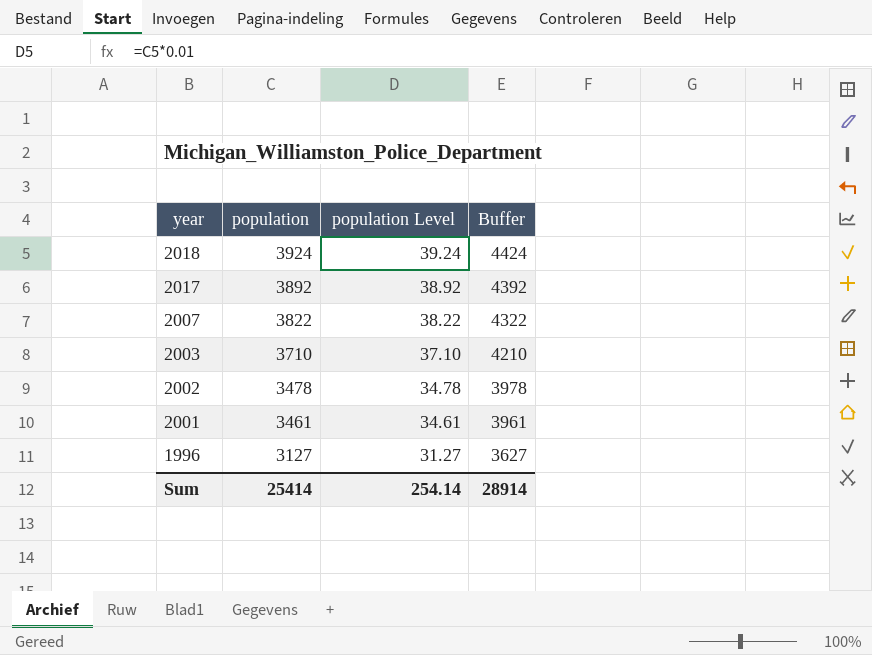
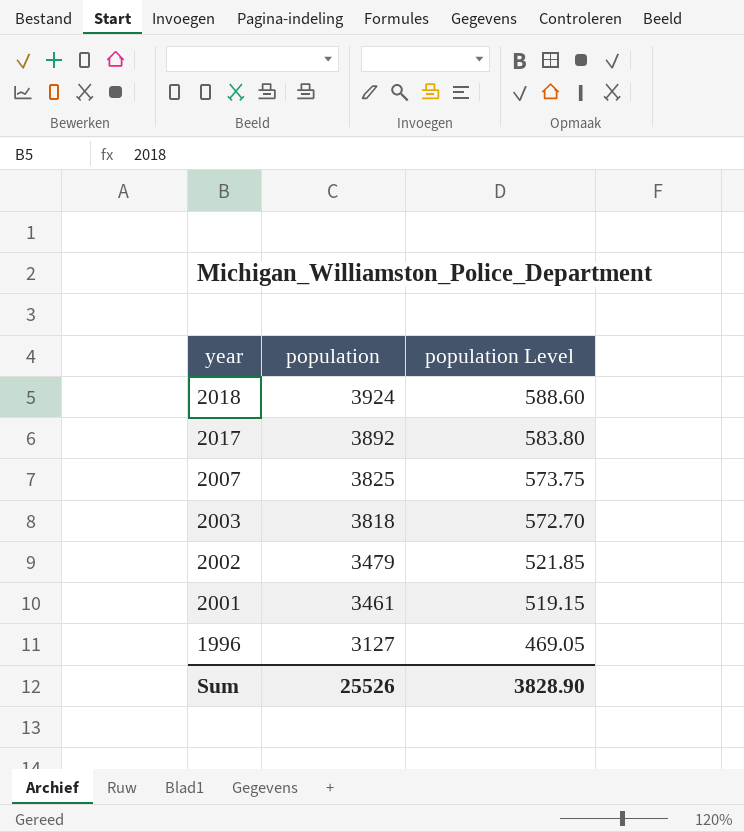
column Buffer | formula: [population] + 500 -> none
column population Level | formula: [population] * 0.01 -> [population] * 0.15
2007 | population: 3822 -> 3825
2003 | population: 3710 -> 3818
2002 | population: 3478 -> 3479
Sum | population: 25414 -> 25526
Sum | population Level: 254.14 -> 3828.90

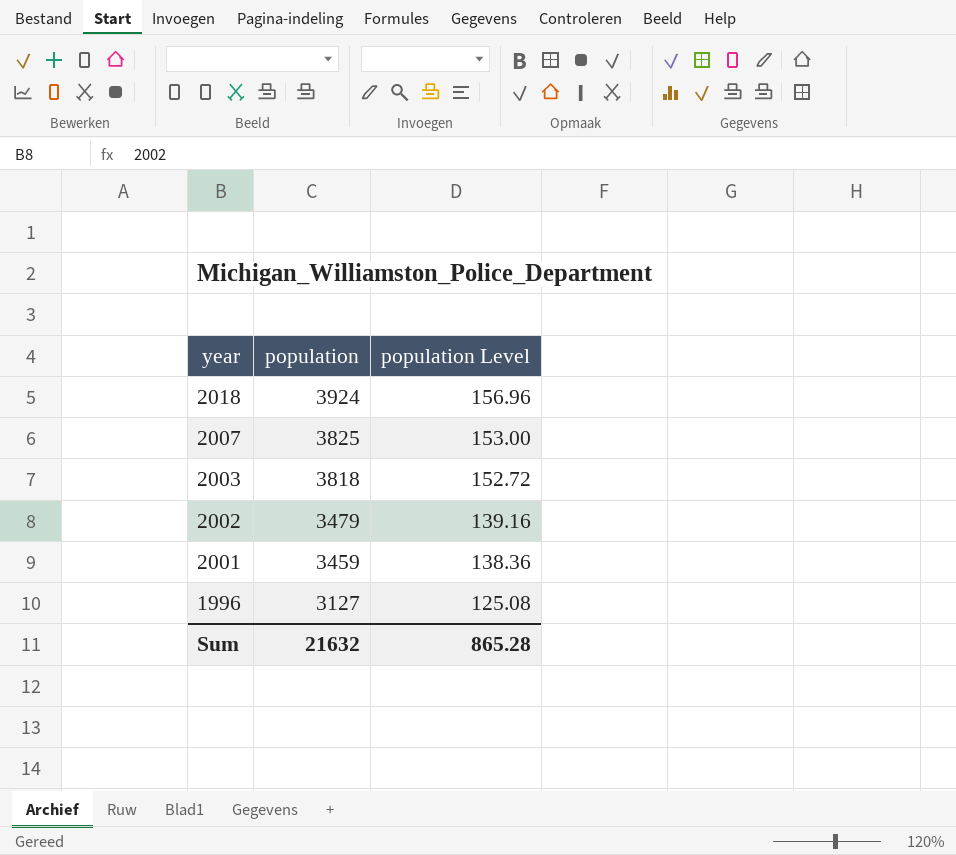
column population Level | formula: [population] * 0.15 -> [population] * 0.04
row 2017: 3892 | 583.80 -> none
2001 | population: 3461 -> 3459
Sum | population: 25526 -> 21632
Sum | population Level: 3828.90 -> 865.28

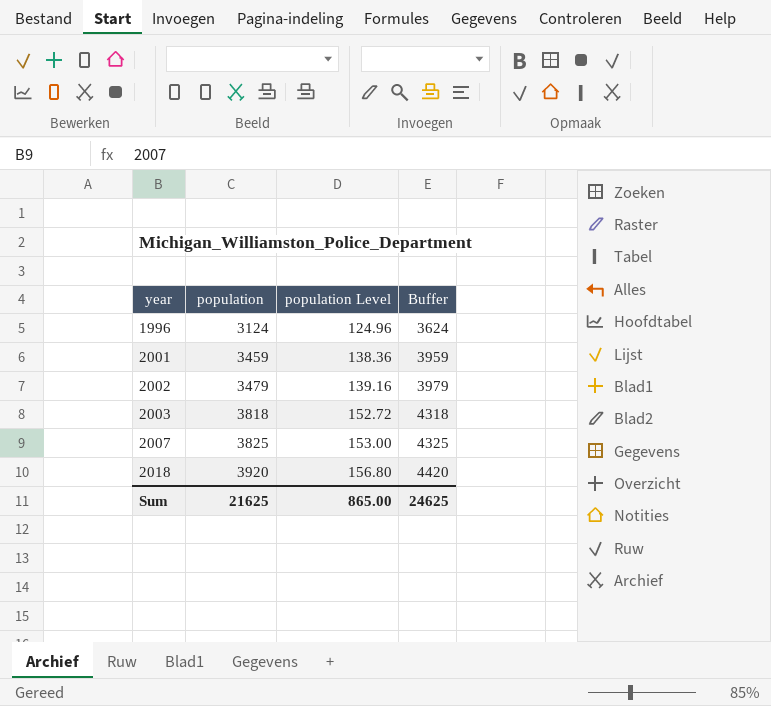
row order: year descending -> year ascending
column Buffer | formula: none -> [population] + 500
1996 | population: 3127 -> 3124
1996 | population Level: 125.08 -> 124.96
2018 | population: 3924 -> 3920
2018 | population Level: 156.96 -> 156.80
Sum | population: 21632 -> 21625
Sum | population Level: 865.28 -> 865.00

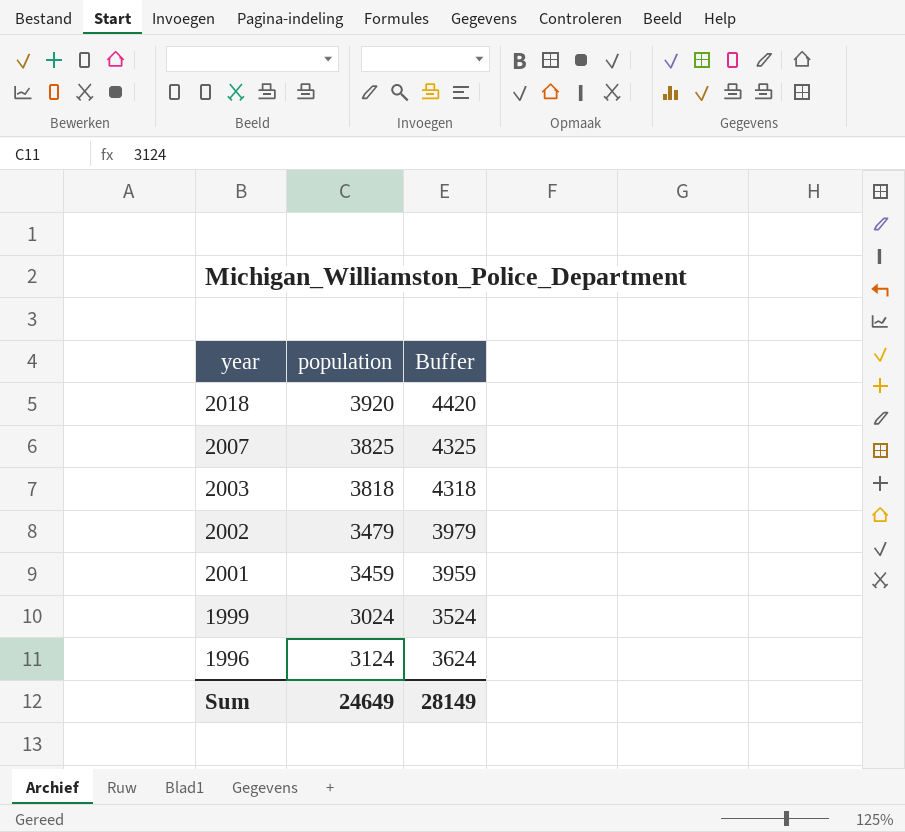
row order: year ascending -> year descending
column population Level | formula: [population] * 0.04 -> none
row 1999: none -> 3024 | 3524
Sum | population: 21625 -> 24649
Sum | Buffer: 24625 -> 28149

